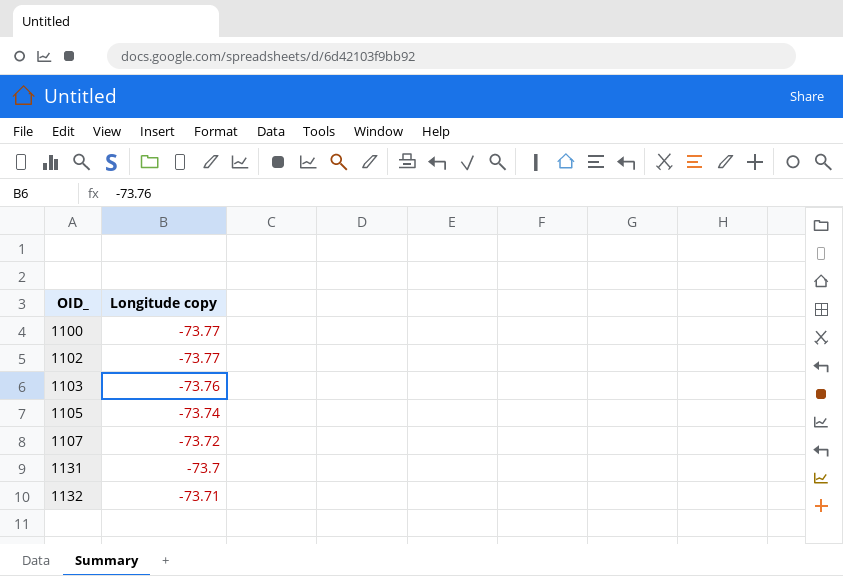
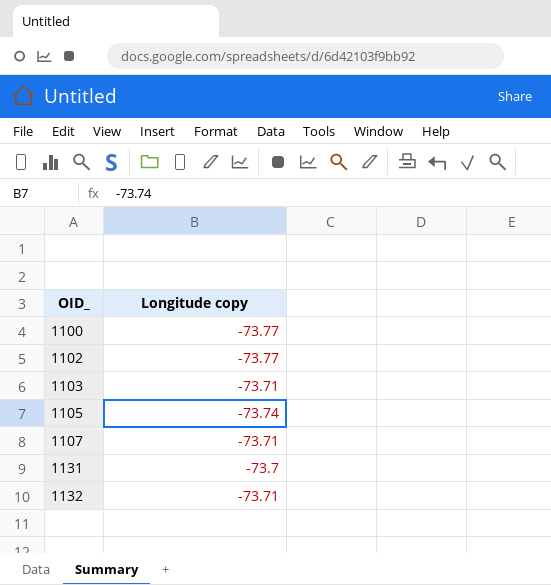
1103 | Longitude copy: -73.76 -> -73.71
1107 | Longitude copy: -73.72 -> -73.71

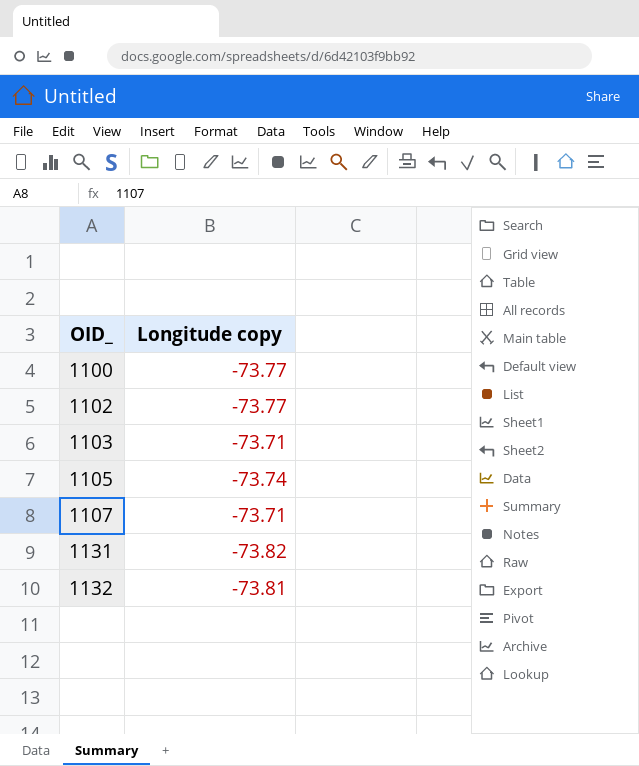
1131 | Longitude copy: -73.7 -> -73.82
1132 | Longitude copy: -73.71 -> -73.81

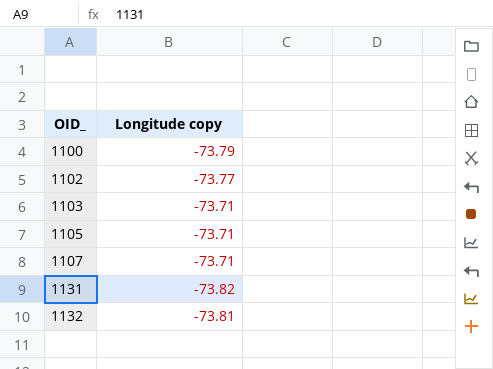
1100 | Longitude copy: -73.77 -> -73.79
1105 | Longitude copy: -73.74 -> -73.71

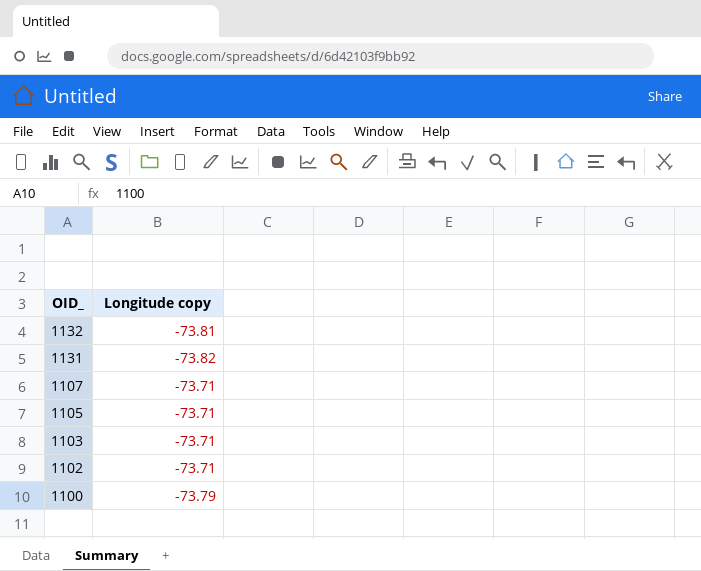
row order: OID_ ascending -> OID_ descending
1102 | Longitude copy: -73.77 -> -73.71

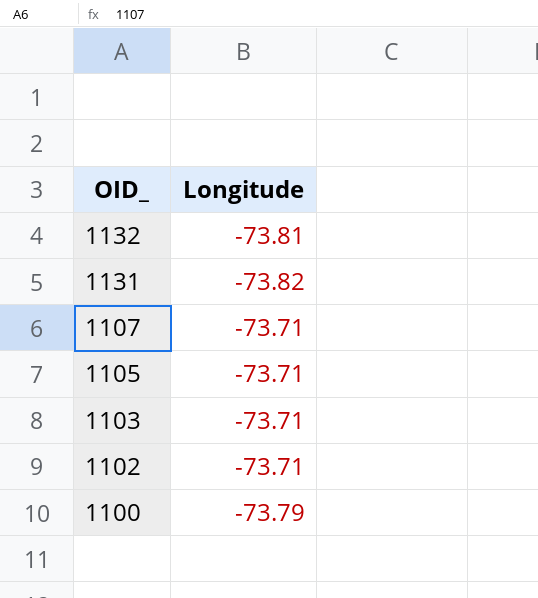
column name: Longitude copy -> Longitude

